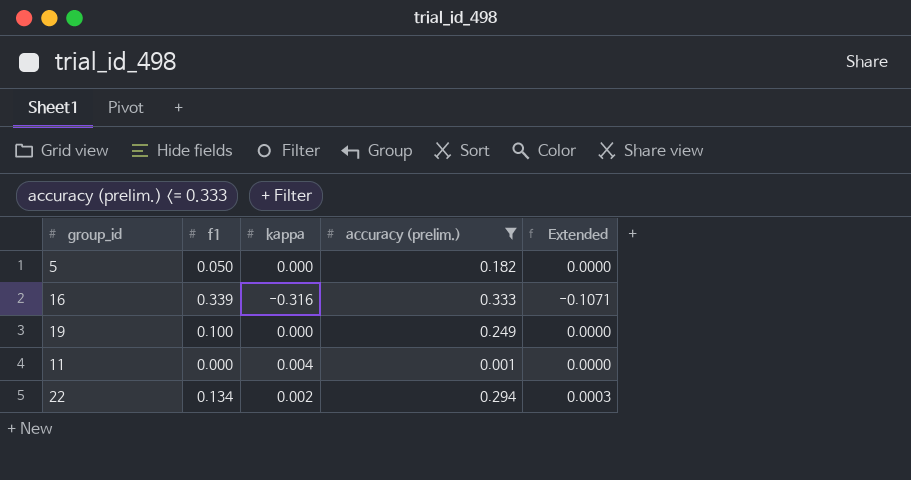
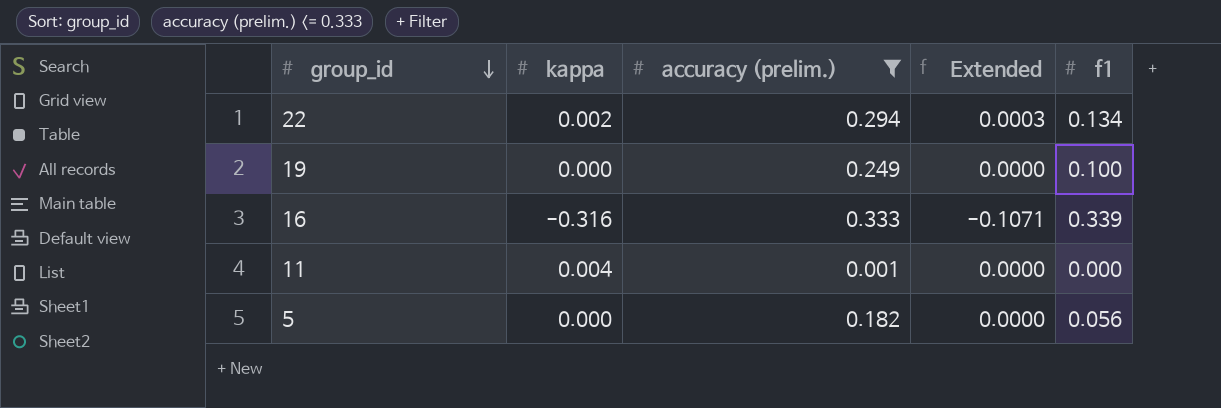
row order: none -> group_id descending
column f1 | position: 2 -> 5
5 | f1: 0.050 -> 0.056

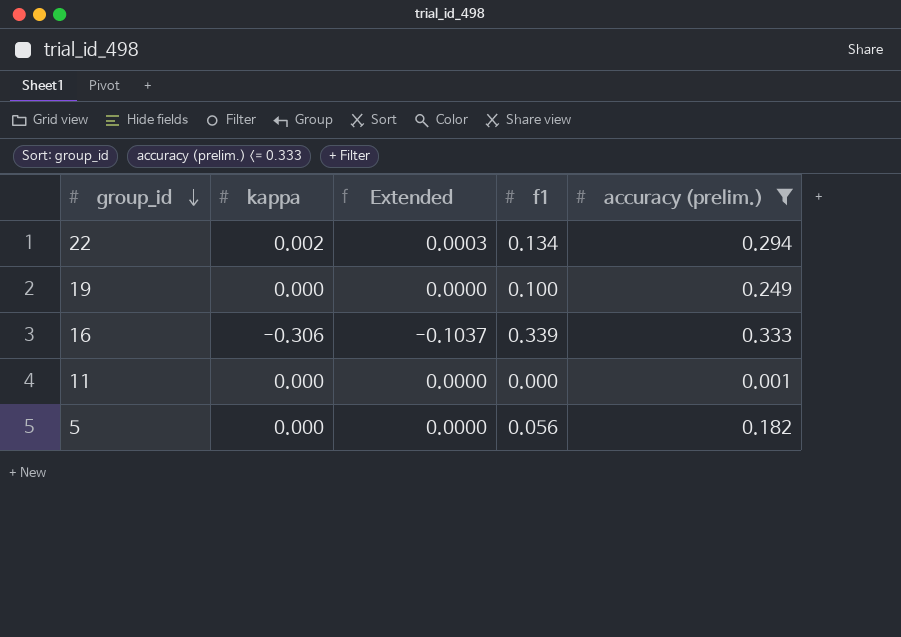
column accuracy (prelim.) | position: 3 -> 5
16 | kappa: -0.316 -> -0.306
16 | Extended: -0.1071 -> -0.1037
11 | kappa: 0.004 -> 0.000

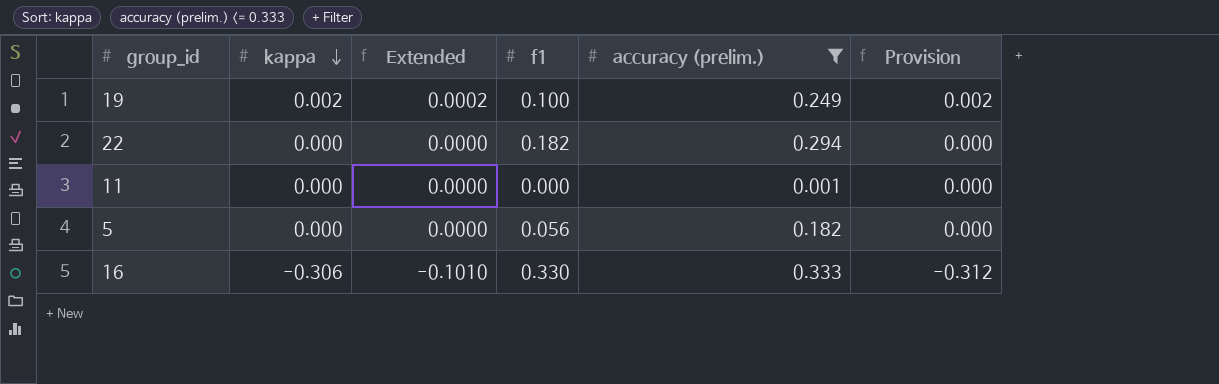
row order: group_id descending -> kappa descending
column Provision | formula: none -> [kappa] * 1.02
19 | kappa: 0.000 -> 0.002
19 | Extended: 0.0000 -> 0.0002
22 | kappa: 0.002 -> 0.000
22 | Extended: 0.0003 -> 0.0000
22 | f1: 0.134 -> 0.182
16 | Extended: -0.1037 -> -0.1010
16 | f1: 0.339 -> 0.330

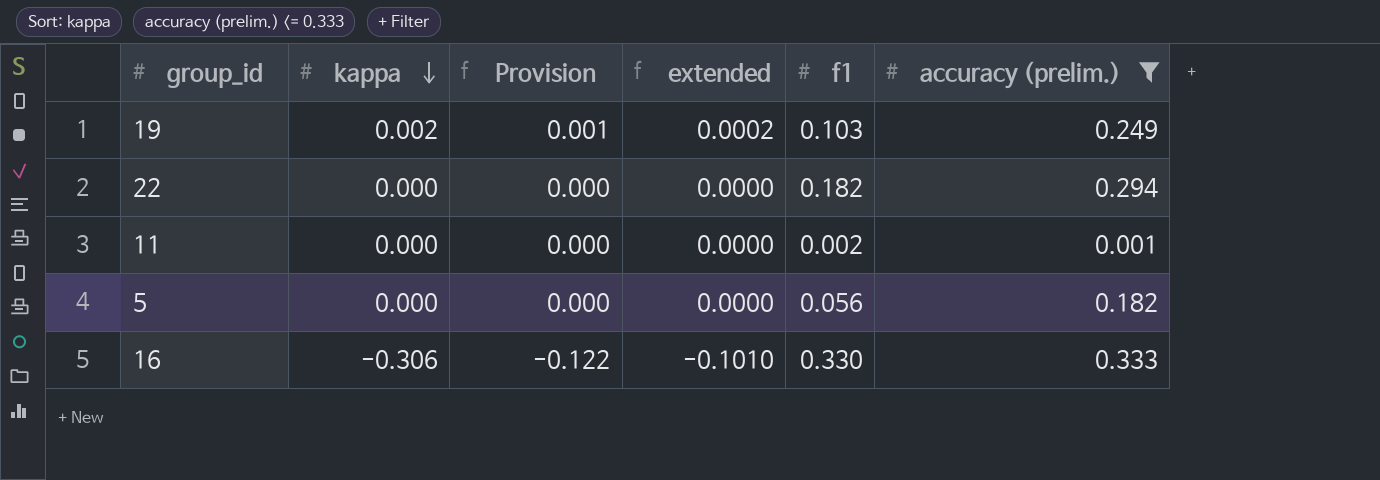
column Provision | formula: [kappa] * 1.02 -> [kappa] * 0.4
column Provision | position: 6 -> 3
column name: Extended -> extended
19 | f1: 0.100 -> 0.103
11 | f1: 0.000 -> 0.002

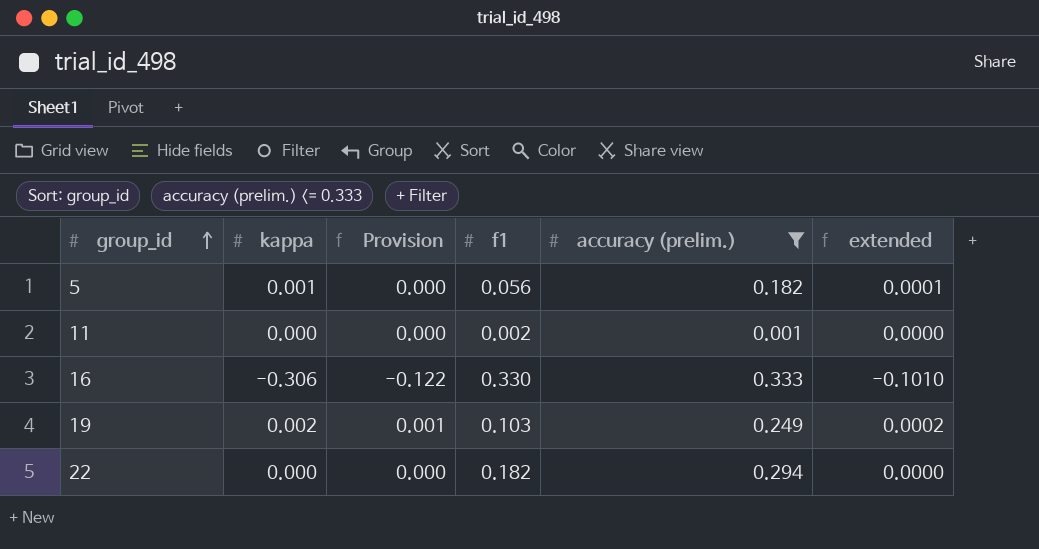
row order: kappa descending -> group_id ascending
column extended | position: 4 -> 6
5 | kappa: 0.000 -> 0.001
5 | extended: 0.0000 -> 0.0001

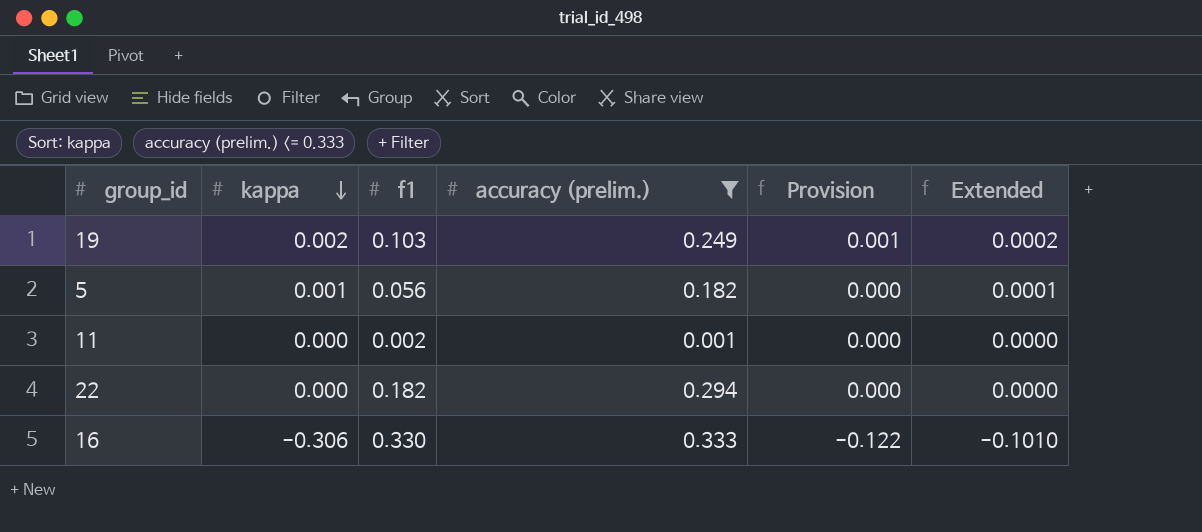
row order: group_id ascending -> kappa descending
column Provision | position: 3 -> 5
column name: extended -> Extended

